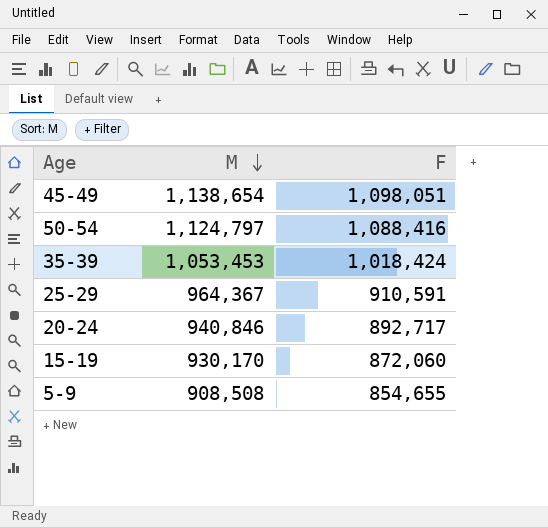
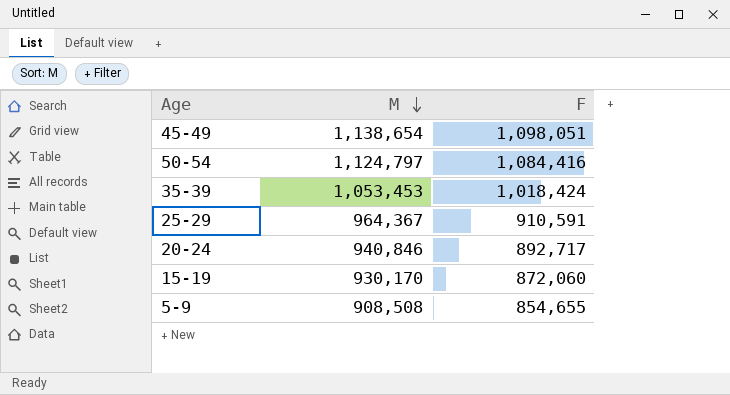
50-54 | F: 1,088,416 -> 1,084,416

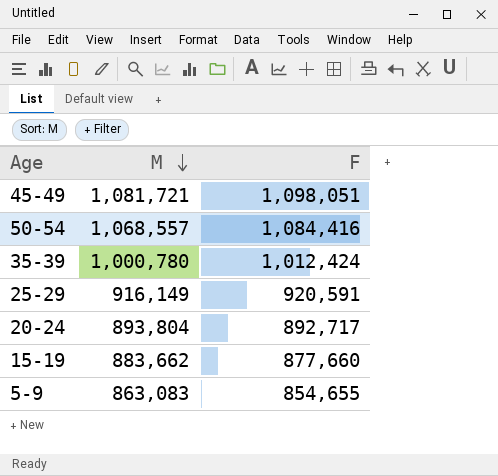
45-49 | M: 1,138,654 -> 1,081,721
50-54 | M: 1,124,797 -> 1,068,557
35-39 | M: 1,053,453 -> 1,000,780
35-39 | F: 1,018,424 -> 1,012,424
25-29 | M: 964,367 -> 916,149
25-29 | F: 910,591 -> 920,591
20-24 | M: 940,846 -> 893,804
15-19 | M: 930,170 -> 883,662
15-19 | F: 872,060 -> 877,660
5-9 | M: 908,508 -> 863,083

